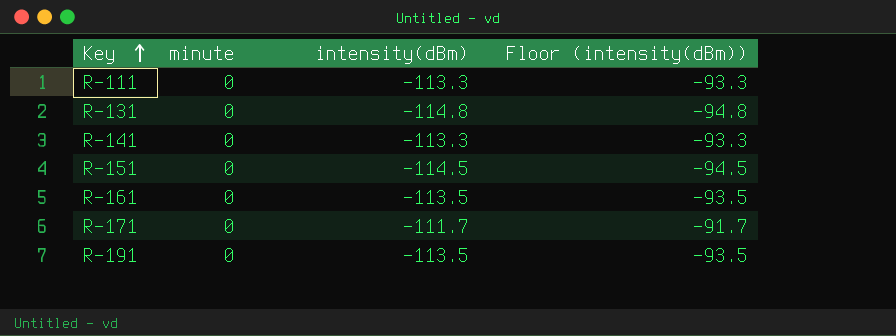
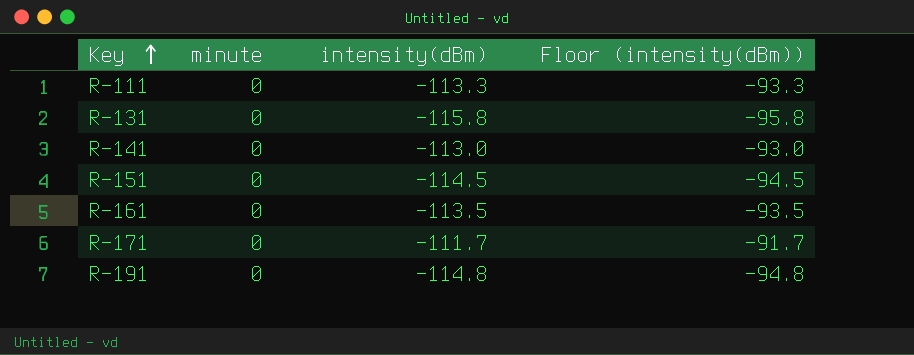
R-131 | intensity(dBm): -114.8 -> -115.8
R-131 | Floor (intensity(dBm)): -94.8 -> -95.8
R-141 | intensity(dBm): -113.3 -> -113.0
R-141 | Floor (intensity(dBm)): -93.3 -> -93.0
R-191 | intensity(dBm): -113.5 -> -114.8
R-191 | Floor (intensity(dBm)): -93.5 -> -94.8

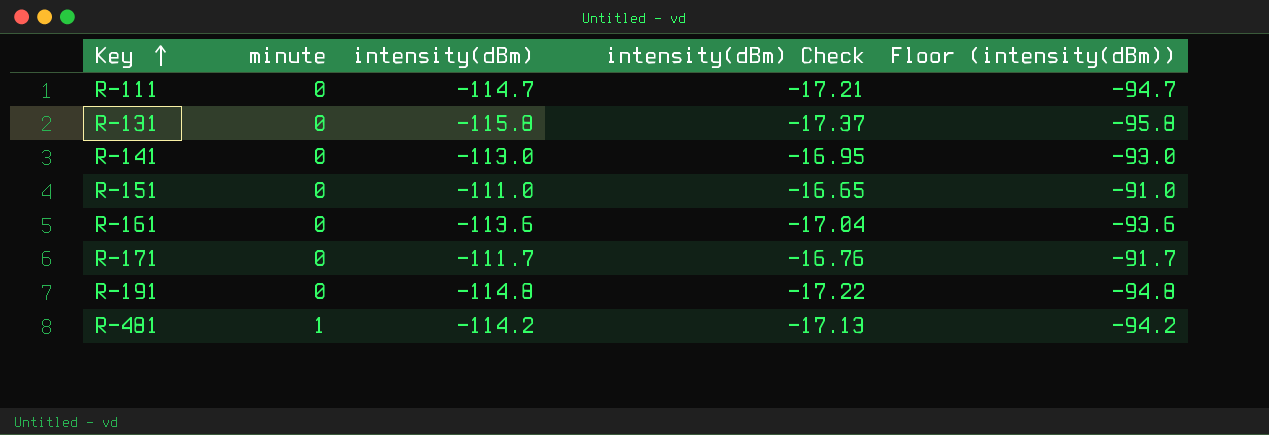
column intensity(dBm) Check | formula: none -> [intensity(dBm)] * 0.15
R-111 | intensity(dBm): -113.3 -> -114.7
R-111 | Floor (intensity(dBm)): -93.3 -> -94.7
R-151 | intensity(dBm): -114.5 -> -111.0
R-151 | Floor (intensity(dBm)): -94.5 -> -91.0
R-161 | intensity(dBm): -113.5 -> -113.6
R-161 | Floor (intensity(dBm)): -93.5 -> -93.6
row R-481: none -> 1 | -114.2 | -17.13 | -94.2

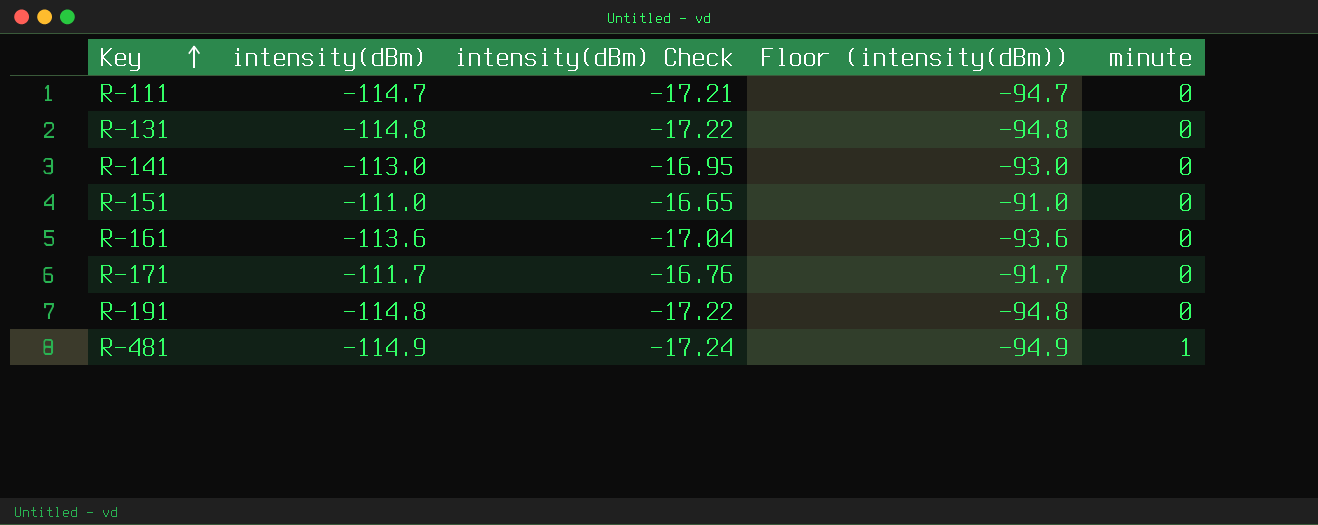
column minute | position: 2 -> 5
R-131 | intensity(dBm): -115.8 -> -114.8
R-131 | intensity(dBm) Check: -17.37 -> -17.22
R-131 | Floor (intensity(dBm)): -95.8 -> -94.8
R-481 | intensity(dBm): -114.2 -> -114.9
R-481 | intensity(dBm) Check: -17.13 -> -17.24
R-481 | Floor (intensity(dBm)): -94.2 -> -94.9

